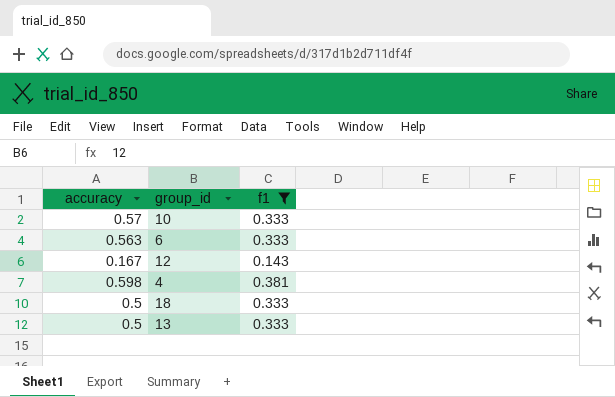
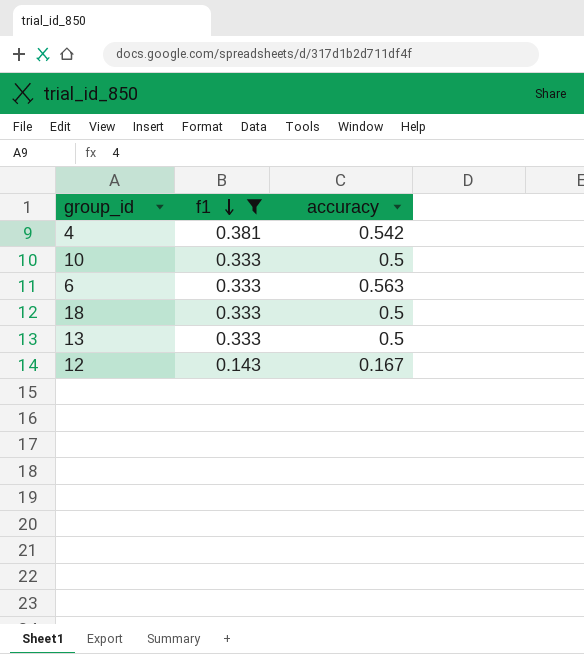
row order: none -> f1 descending
column accuracy | position: 1 -> 3
4 | accuracy: 0.598 -> 0.542
10 | accuracy: 0.57 -> 0.5

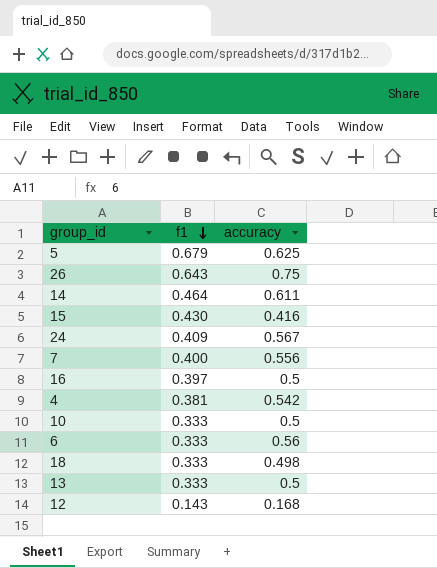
filter: f1 <= 0.381 -> none
6 | accuracy: 0.563 -> 0.56
18 | accuracy: 0.5 -> 0.498
12 | accuracy: 0.167 -> 0.168

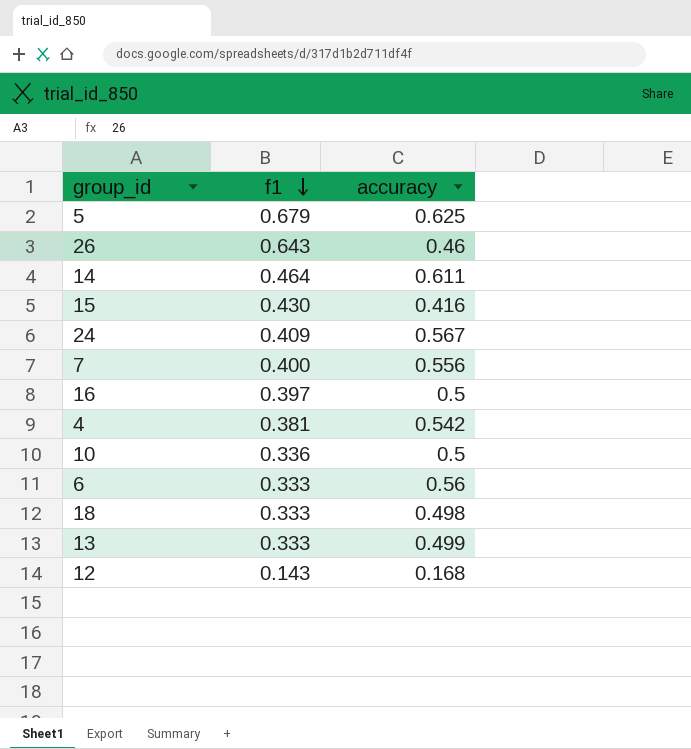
26 | accuracy: 0.75 -> 0.46
10 | f1: 0.333 -> 0.336
13 | accuracy: 0.5 -> 0.499

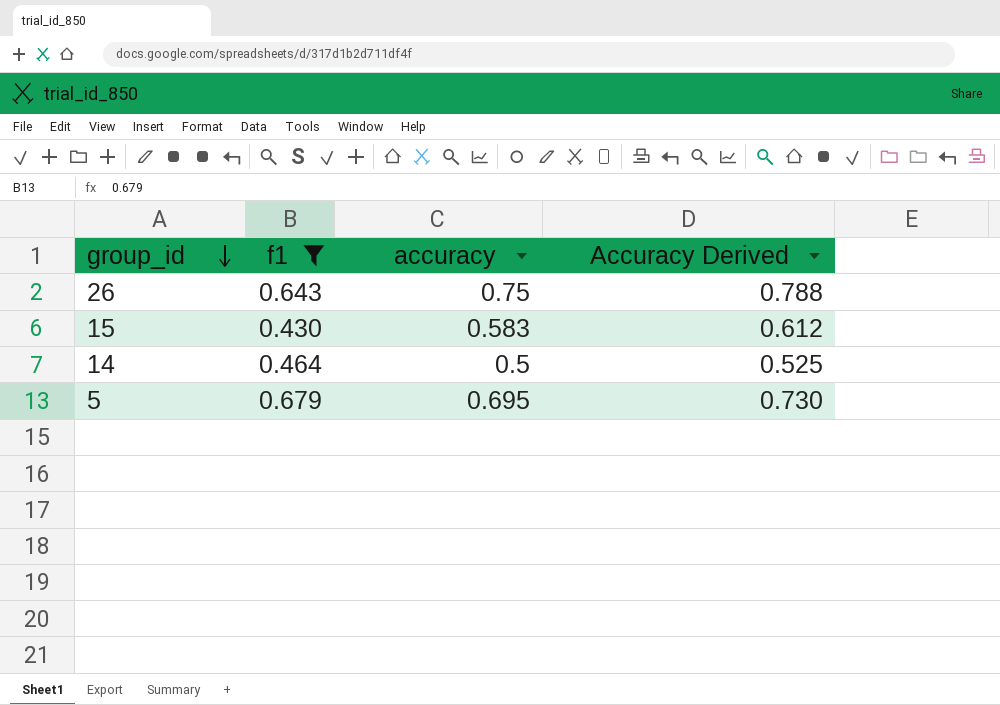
filter: none -> f1 >= 0.430
row order: f1 descending -> group_id descending
column Accuracy Derived | formula: none -> [accuracy] * 1.05
26 | accuracy: 0.46 -> 0.75
15 | accuracy: 0.416 -> 0.583
14 | accuracy: 0.611 -> 0.5
5 | accuracy: 0.625 -> 0.695

